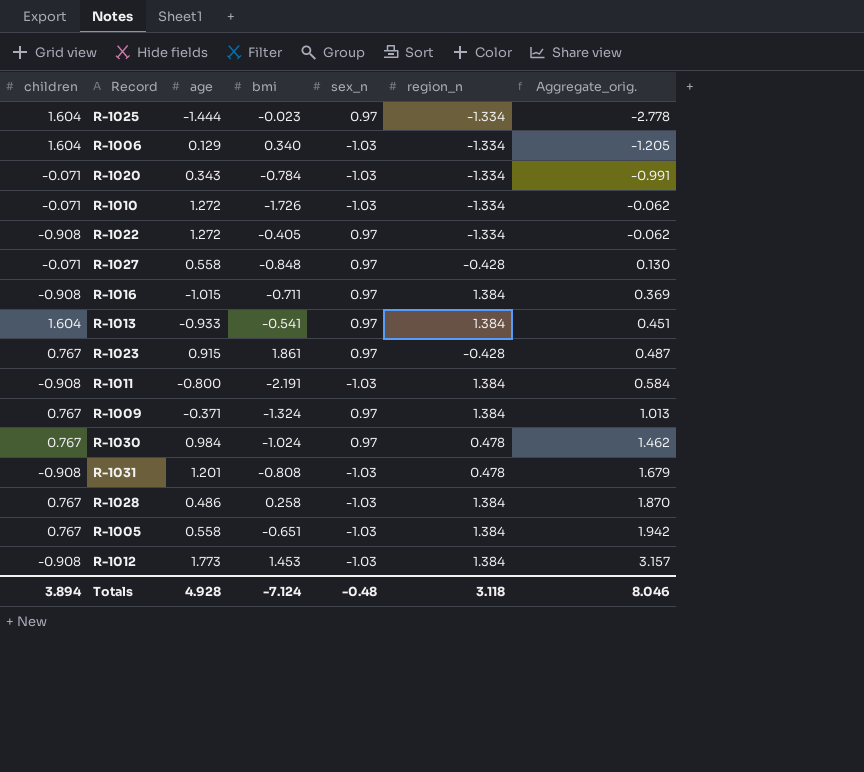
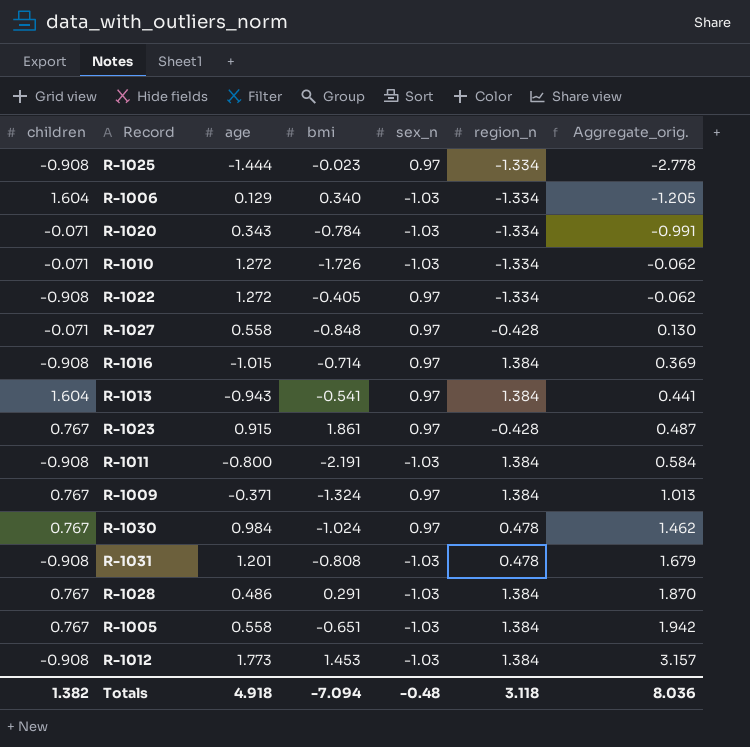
R-1025 | children: 1.604 -> -0.908
R-1016 | bmi: -0.711 -> -0.714
R-1013 | age: -0.933 -> -0.943
R-1013 | Aggregate_orig.: 0.451 -> 0.441
R-1028 | bmi: 0.258 -> 0.291
Totals | children: 3.894 -> 1.382
Totals | age: 4.928 -> 4.918
Totals | bmi: -7.124 -> -7.094
Totals | Aggregate_orig.: 8.046 -> 8.036

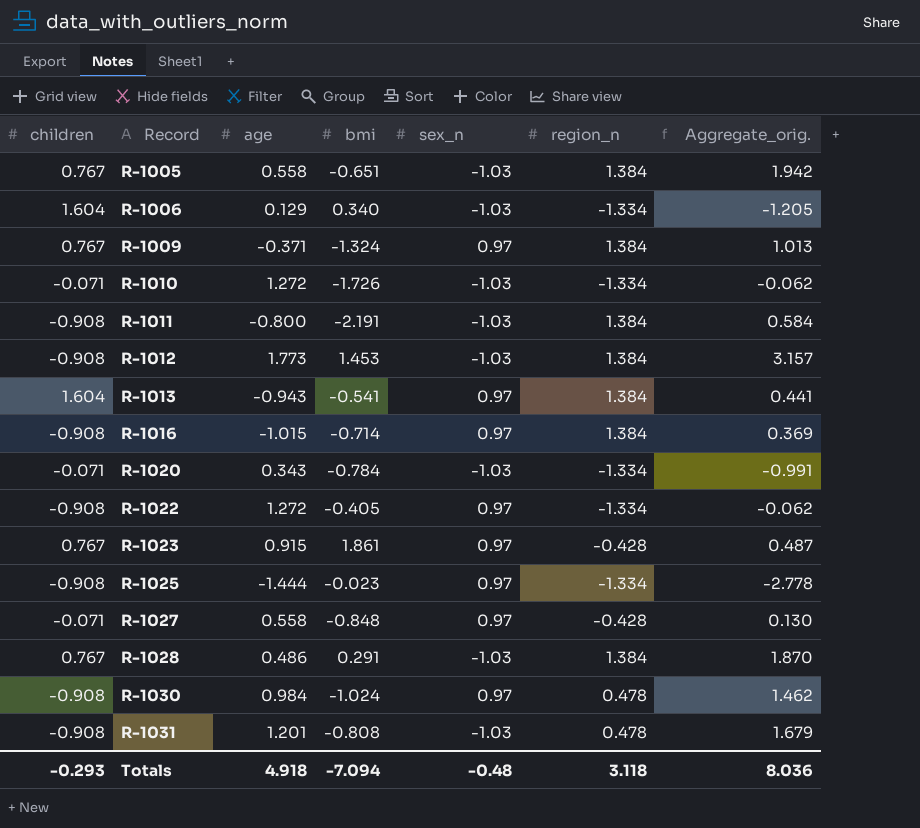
row order: Aggregate_orig. ascending -> Record ascending
R-1030 | children: 0.767 -> -0.908
Totals | children: 1.382 -> -0.293

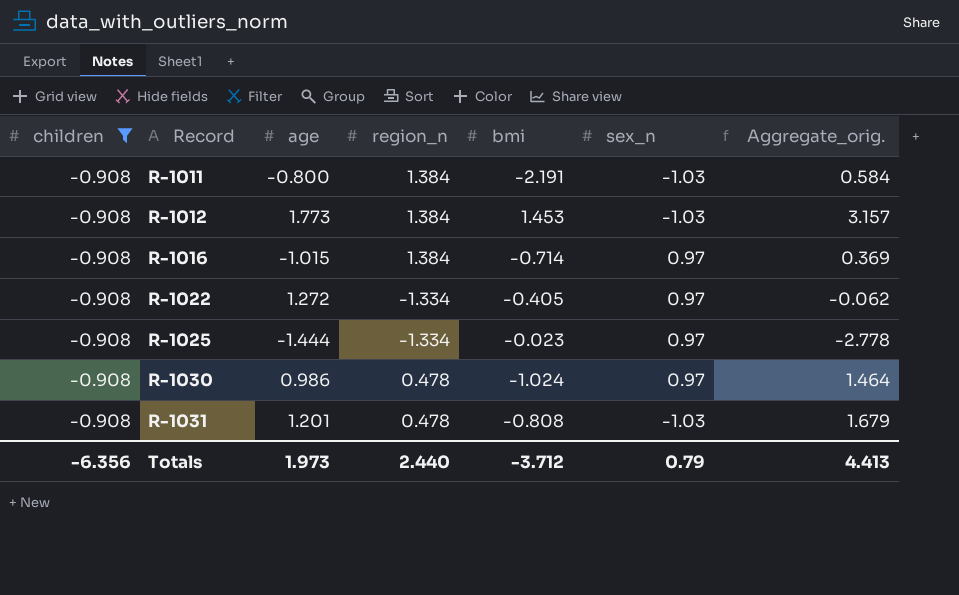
filter: none -> children = -0.908
column region_n | position: 6 -> 4
R-1030 | age: 0.984 -> 0.986
R-1030 | Aggregate_orig.: 1.462 -> 1.464
Totals | children: -0.293 -> -6.356
Totals | age: 4.918 -> 1.973
Totals | region_n: 3.118 -> 2.440
Totals | bmi: -7.094 -> -3.712
Totals | sex_n: -0.48 -> 0.79
Totals | Aggregate_orig.: 8.036 -> 4.413

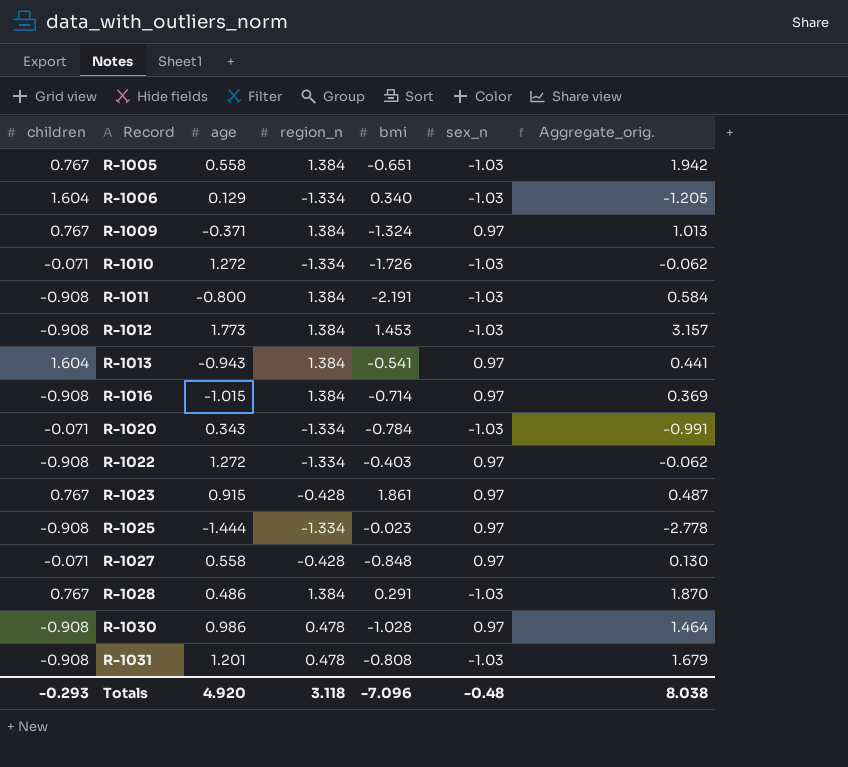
filter: children = -0.908 -> none
R-1022 | bmi: -0.405 -> -0.403
R-1030 | bmi: -1.024 -> -1.028
Totals | children: -6.356 -> -0.293
Totals | age: 1.973 -> 4.920
Totals | region_n: 2.440 -> 3.118
Totals | bmi: -3.712 -> -7.096
Totals | sex_n: 0.79 -> -0.48
Totals | Aggregate_orig.: 4.413 -> 8.038

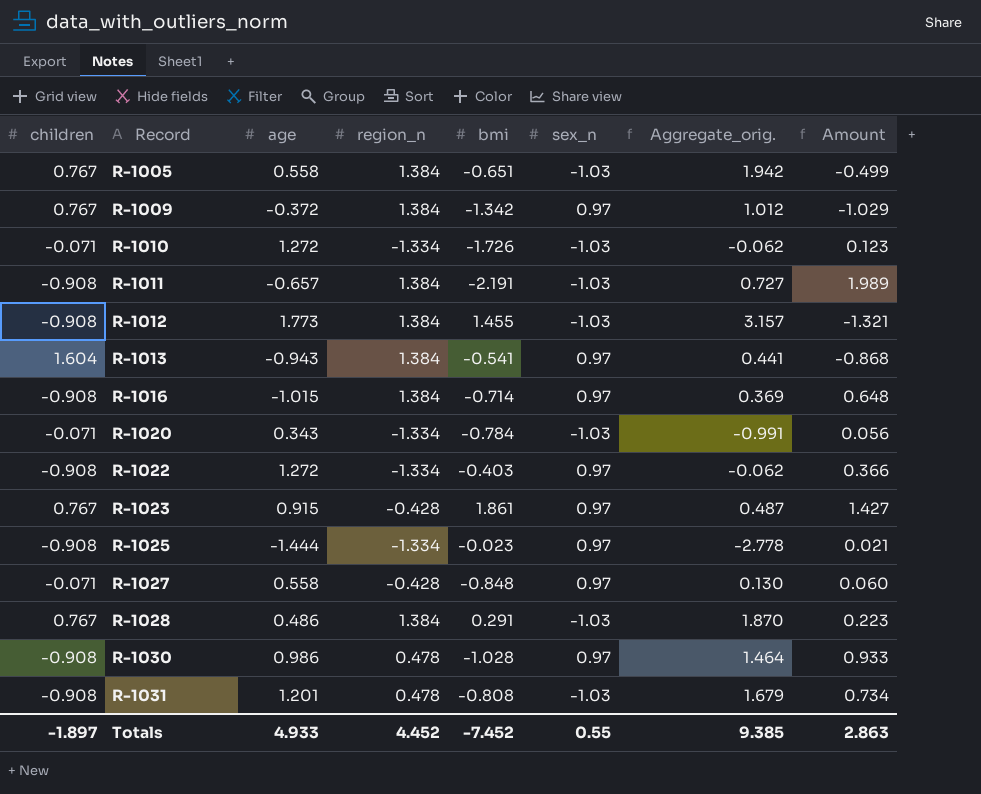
column Amount | formula: none -> [children] * [bmi]
row R-1006: 1.604 | 0.129 | -1.334 | 0.340 | -1.03 | -1.205 -> none
R-1009 | age: -0.371 -> -0.372
R-1009 | bmi: -1.324 -> -1.342
R-1009 | Aggregate_orig.: 1.013 -> 1.012
R-1011 | age: -0.800 -> -0.657
R-1011 | Aggregate_orig.: 0.584 -> 0.727
R-1012 | bmi: 1.453 -> 1.455
Totals | children: -0.293 -> -1.897
Totals | age: 4.920 -> 4.933
Totals | region_n: 3.118 -> 4.452
Totals | bmi: -7.096 -> -7.452
Totals | sex_n: -0.48 -> 0.55
Totals | Aggregate_orig.: 8.038 -> 9.385

